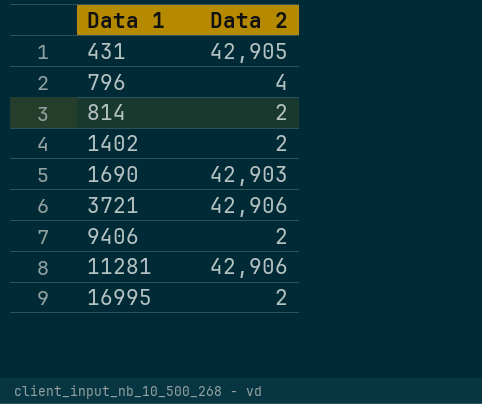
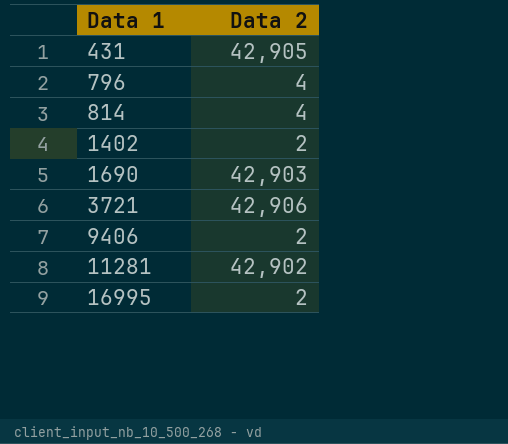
814 | Data 2: 2 -> 4
11281 | Data 2: 42,906 -> 42,902

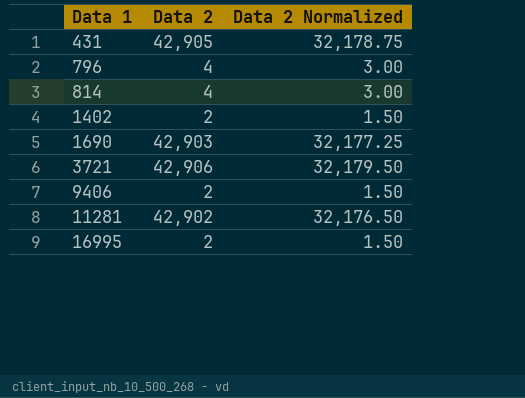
column Data 2 Normalized | formula: none -> [Data 2] * 0.75

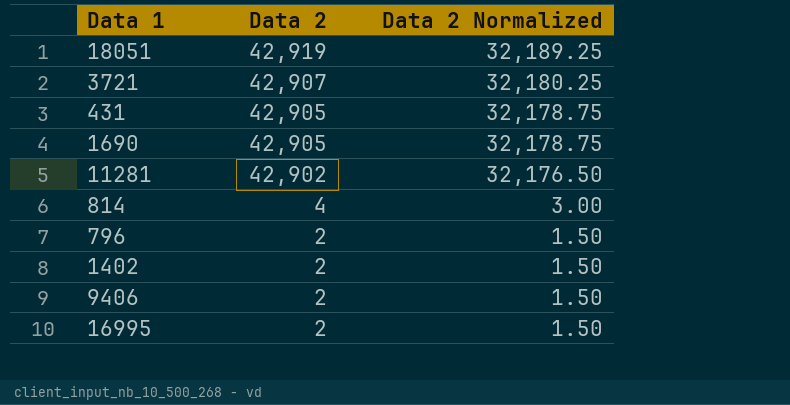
row order: Data 1 ascending -> Data 2 descending
row 18051: none -> 42,919 | 32,189.25
3721 | Data 2: 42,906 -> 42,907
3721 | Data 2 Normalized: 32,179.50 -> 32,180.25
1690 | Data 2: 42,903 -> 42,905
1690 | Data 2 Normalized: 32,177.25 -> 32,178.75
796 | Data 2: 4 -> 2
796 | Data 2 Normalized: 3.00 -> 1.50

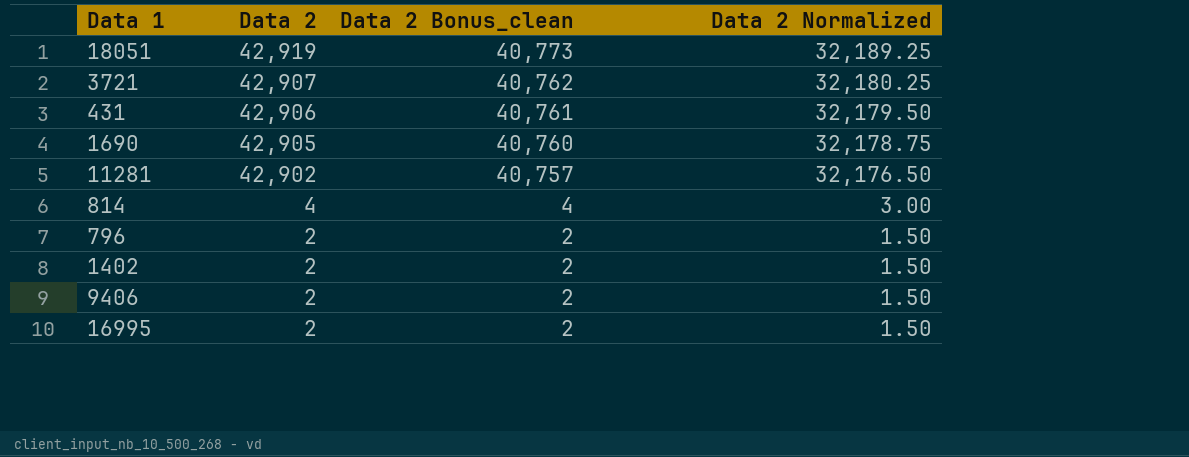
column Data 2 Bonus_clean | formula: none -> [Data 2] * 0.95
431 | Data 2: 42,905 -> 42,906
431 | Data 2 Normalized: 32,178.75 -> 32,179.50

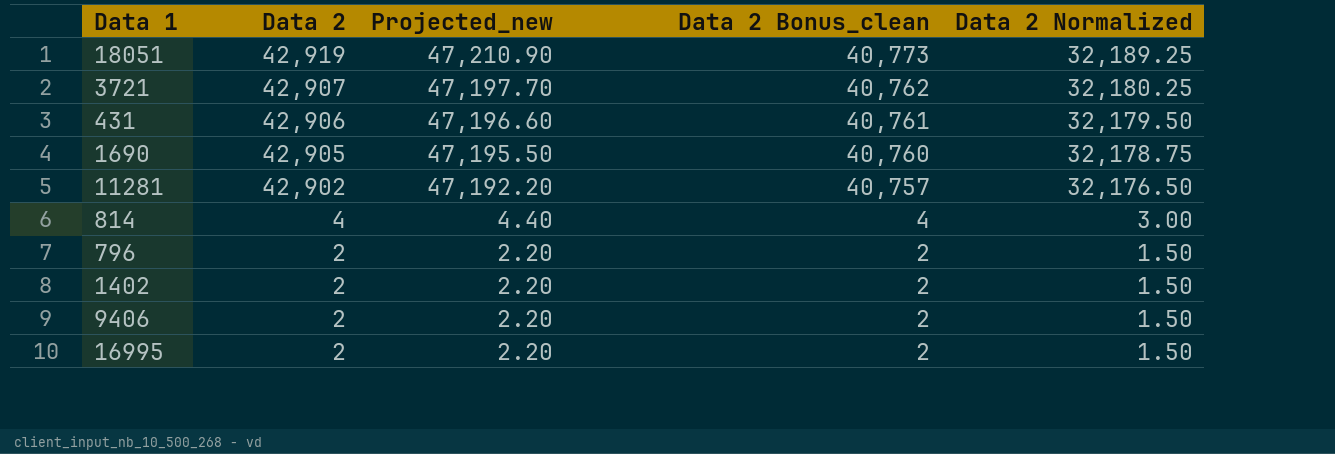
column Projected_new | formula: none -> [Data 2] * 1.1

